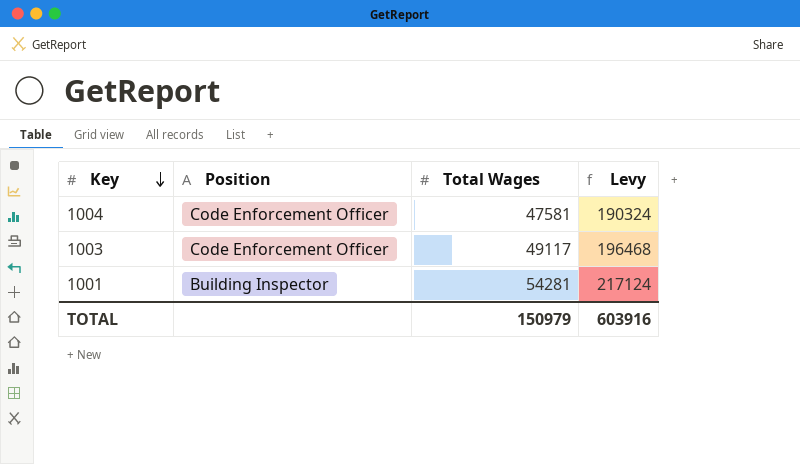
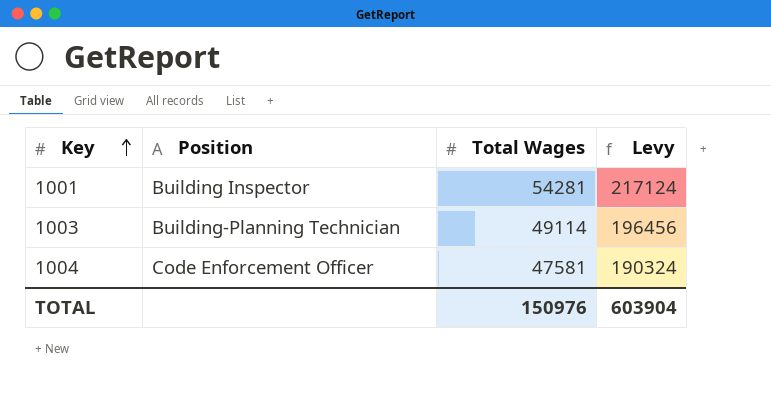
row order: Key descending -> Key ascending
1003 | Position: Code Enforcement Officer -> Building-Planning Technician
1003 | Total Wages: 49117 -> 49114
1003 | Levy: 196468 -> 196456
TOTAL | Total Wages: 150979 -> 150976
TOTAL | Levy: 603916 -> 603904

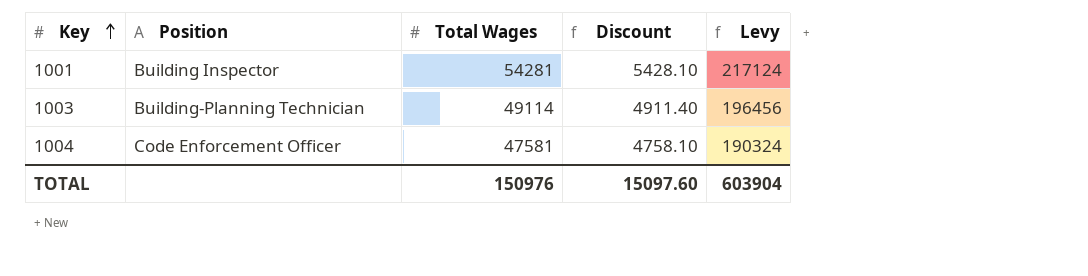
column Discount | formula: none -> [Total Wages] * 0.1

